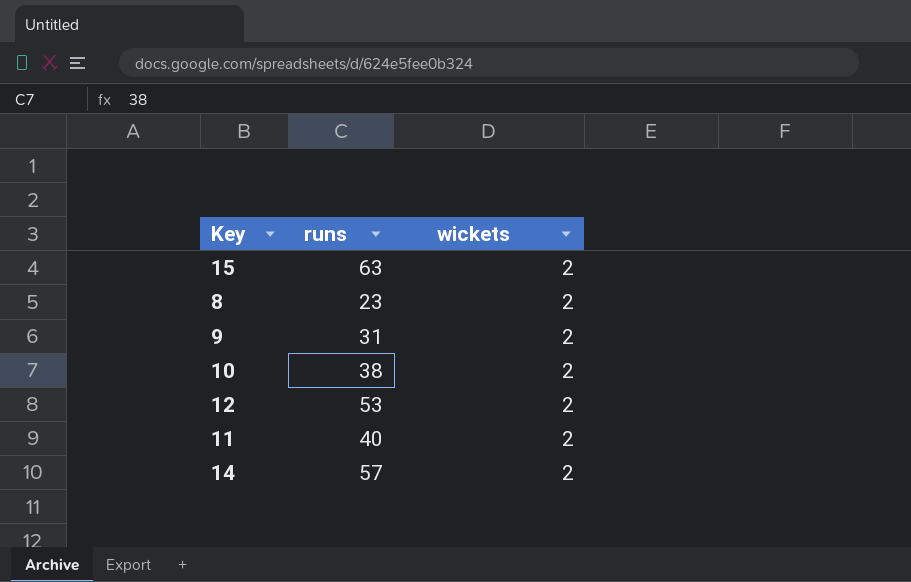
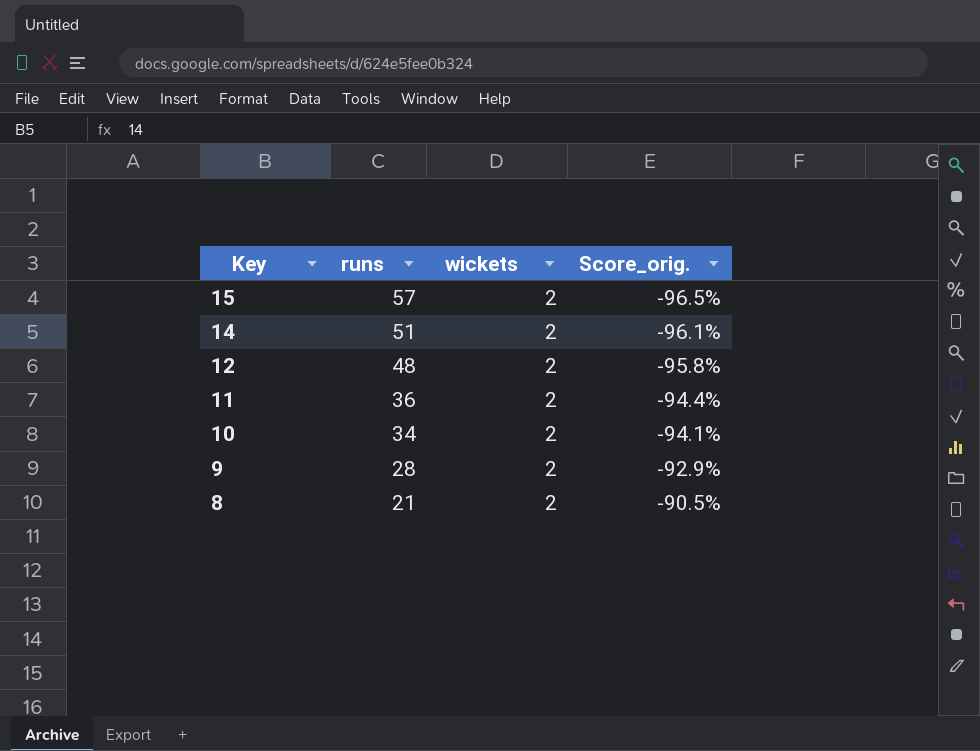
row order: none -> Key descending
column Score_orig. | formula: none -> ([wickets] - [runs]) / [runs]
15 | runs: 63 -> 57
14 | runs: 57 -> 51
12 | runs: 53 -> 48
11 | runs: 40 -> 36
10 | runs: 38 -> 34
9 | runs: 31 -> 28
8 | runs: 23 -> 21

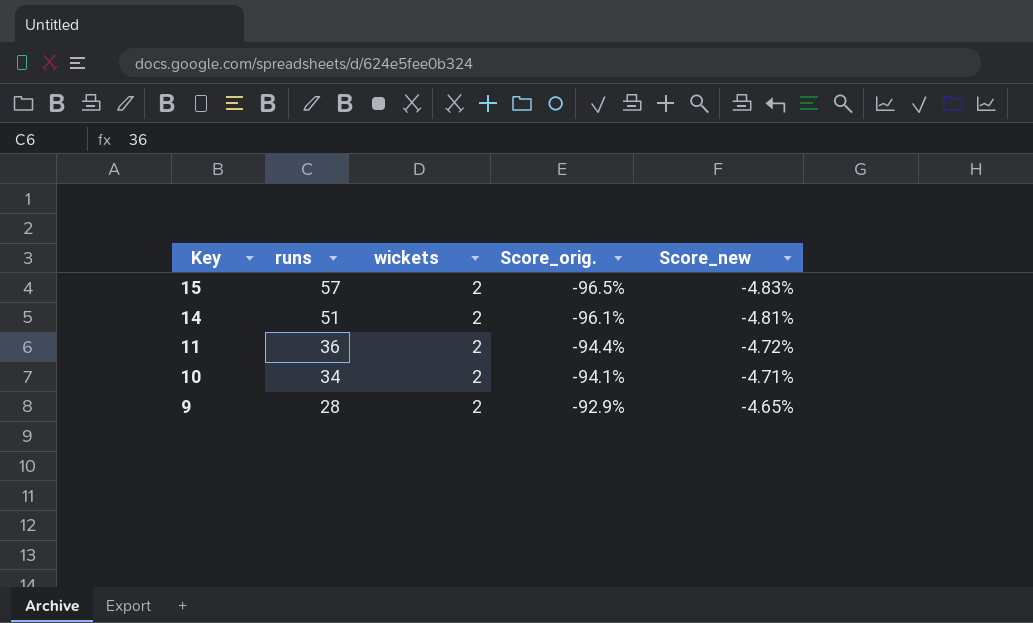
column Score_new | formula: none -> [Score_orig.] * 0.05
row 12: 48 | 2 | -95.8% -> none
row 8: 21 | 2 | -90.5% -> none

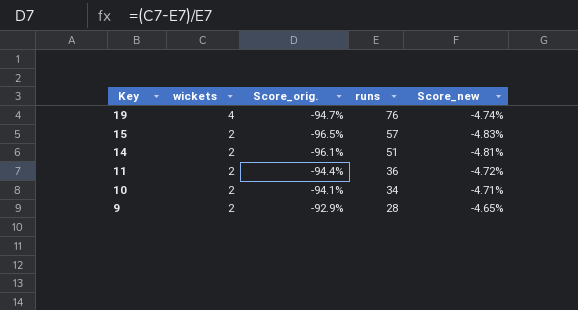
column runs | position: 2 -> 4
row 19: none -> 4 | -94.7% | 76 | -4.74%

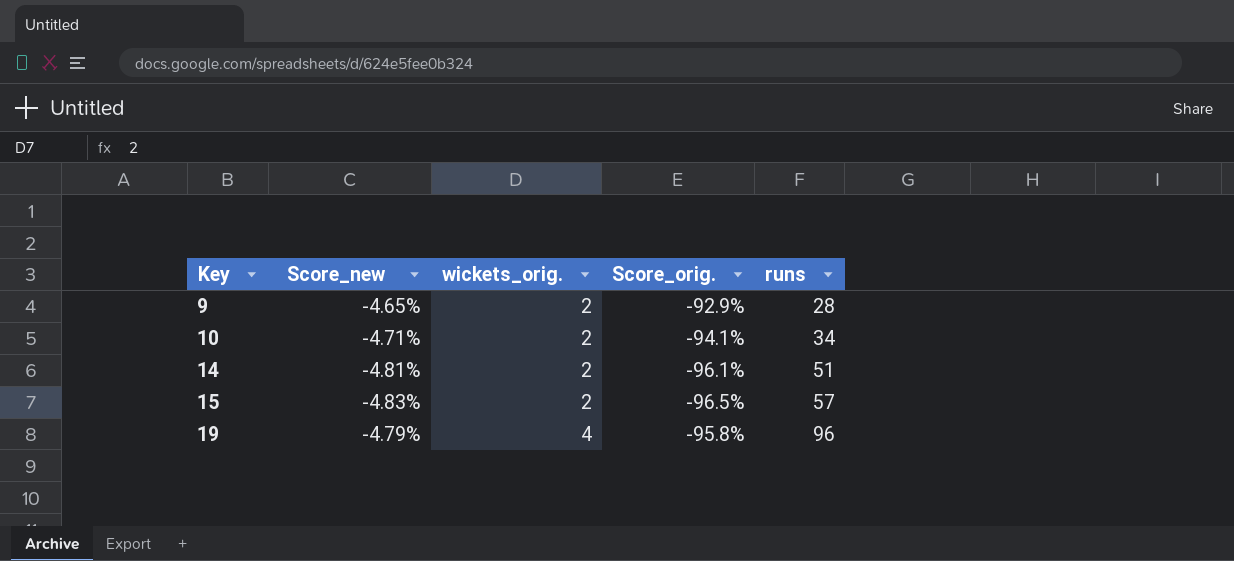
row order: Key descending -> Key ascending
column Score_new | position: 5 -> 2
column name: wickets -> wickets_orig.
row 11: 2 | -94.4% | 36 | -4.72% -> none
19 | Score_new: -4.74% -> -4.79%
19 | Score_orig.: -94.7% -> -95.8%
19 | runs: 76 -> 96

